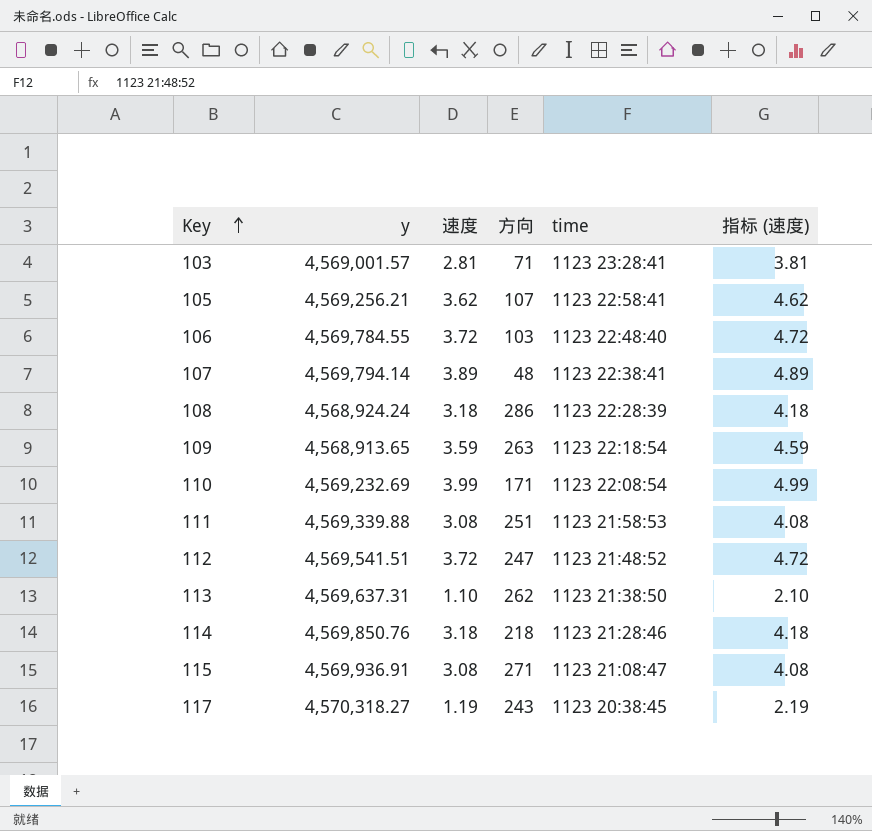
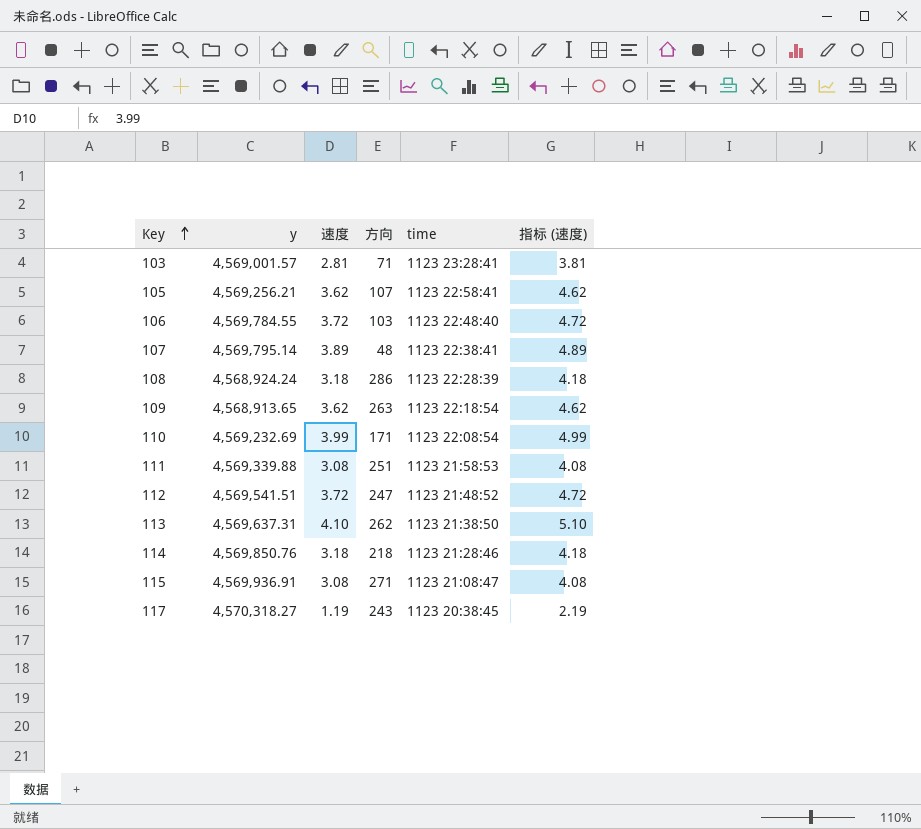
107 | y: 4,569,794.14 -> 4,569,795.14
109 | 速度: 3.59 -> 3.62
109 | 指标 (速度): 4.59 -> 4.62
113 | 速度: 1.10 -> 4.10
113 | 指标 (速度): 2.10 -> 5.10

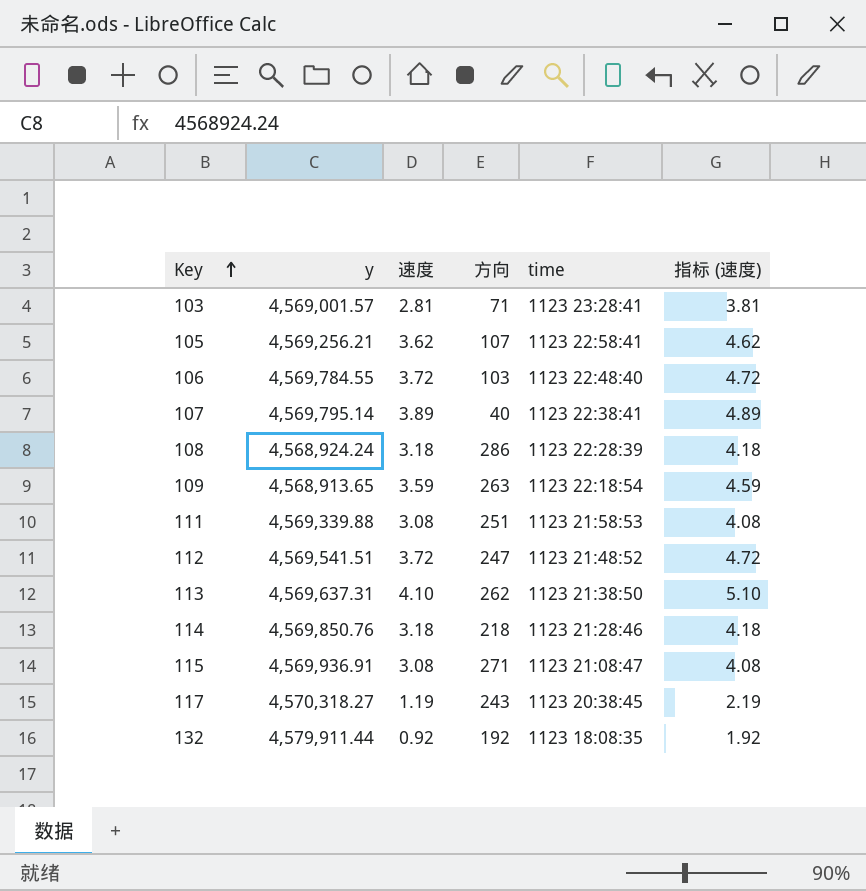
row 110: 4,569,232.69 | 3.99 | 171 | 1123 22:08:54 | 4.99 -> none
107 | 方向: 48 -> 40
109 | 速度: 3.62 -> 3.59
109 | 指标 (速度): 4.62 -> 4.59
row 132: none -> 4,579,911.44 | 0.92 | 192 | 1123 18:08:35 | 1.92

